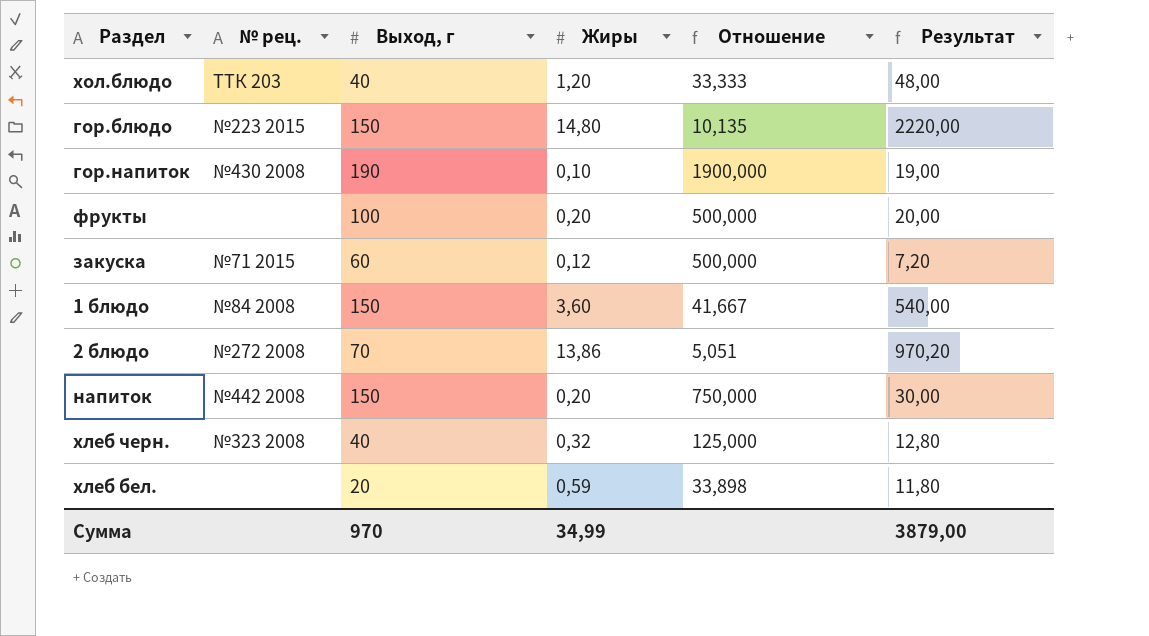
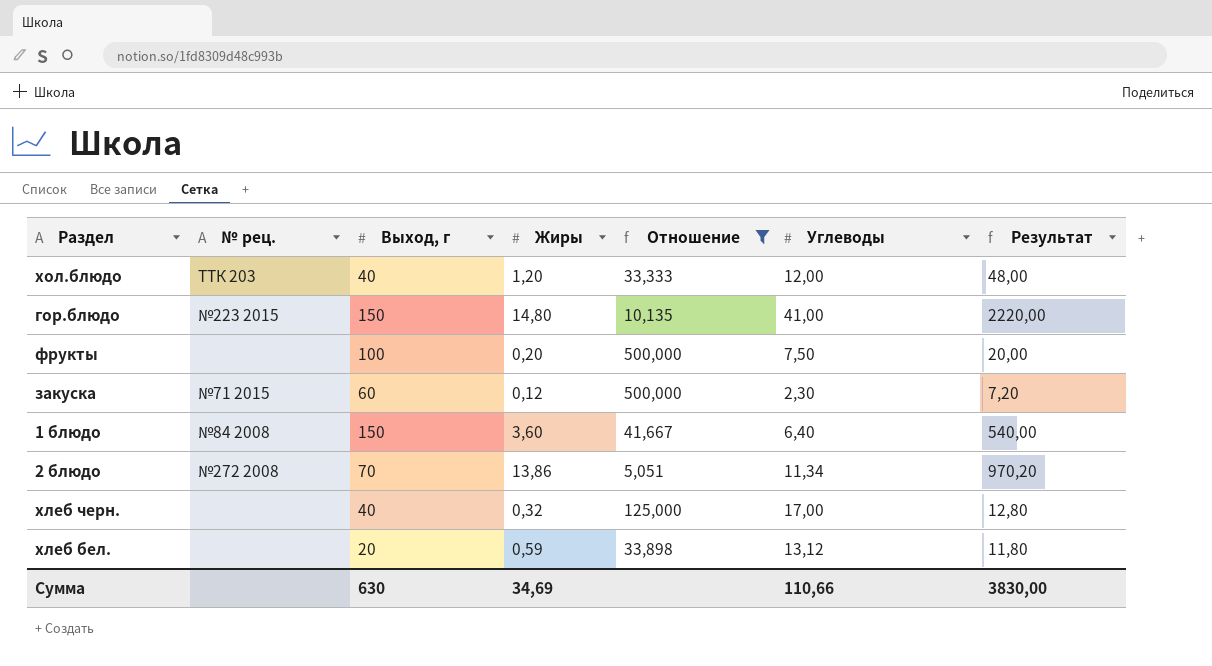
filter: none -> Отношение <= 500,000
column Углеводы | position: none -> 6
хлеб черн. | № рец.: №323 2008 -> none
Сумма | Выход, г: 970 -> 630
Сумма | Жиры: 34,99 -> 34,69
Сумма | Результат: 3879,00 -> 3830,00

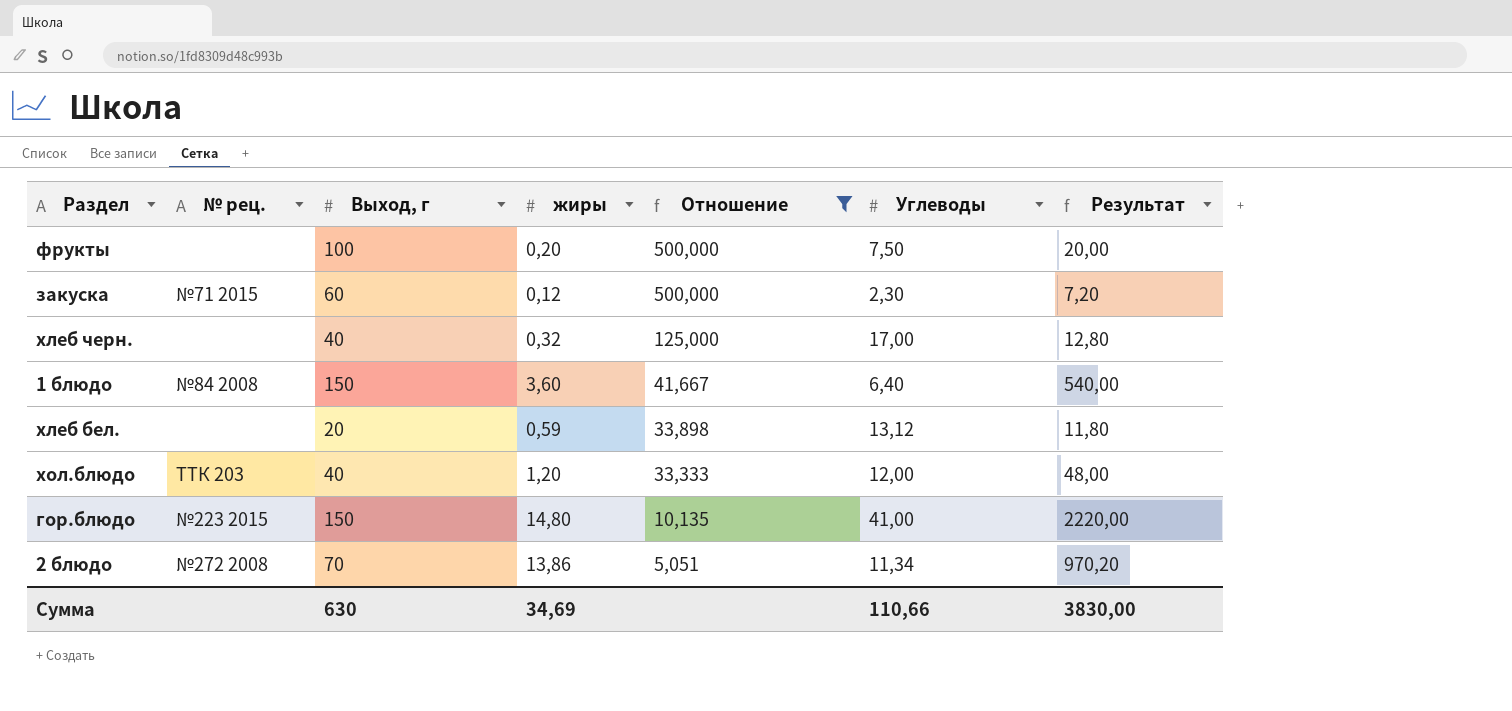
row order: none -> Отношение descending
column name: Жиры -> жиры

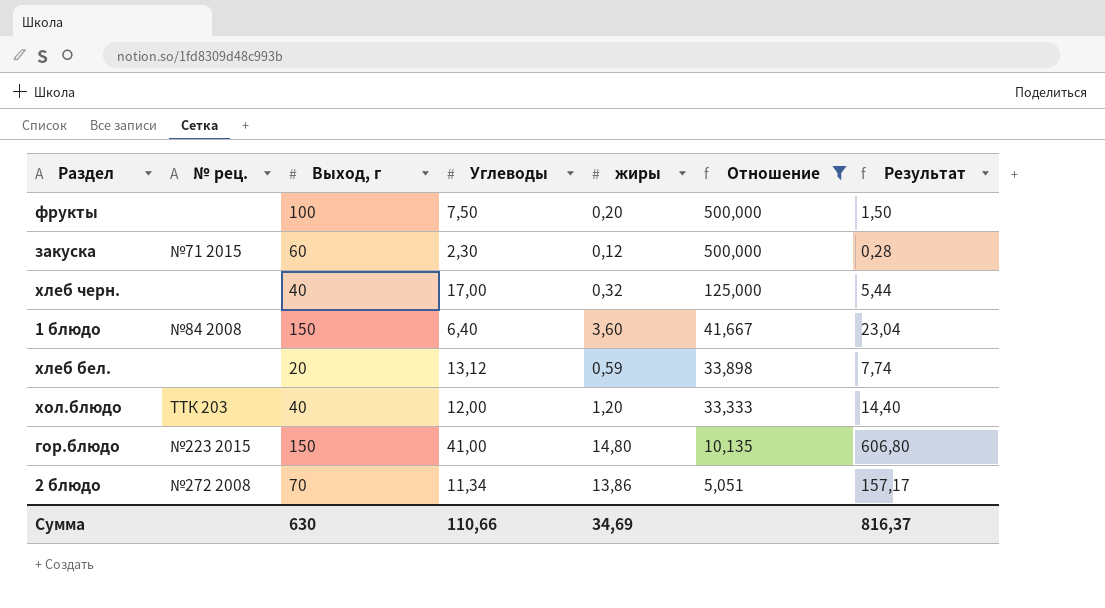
column Углеводы | position: 6 -> 4
column Результат | formula: [Выход, г] * [жиры] -> [Углеводы] * [жиры]
Сумма | Результат: 3830,00 -> 816,37

